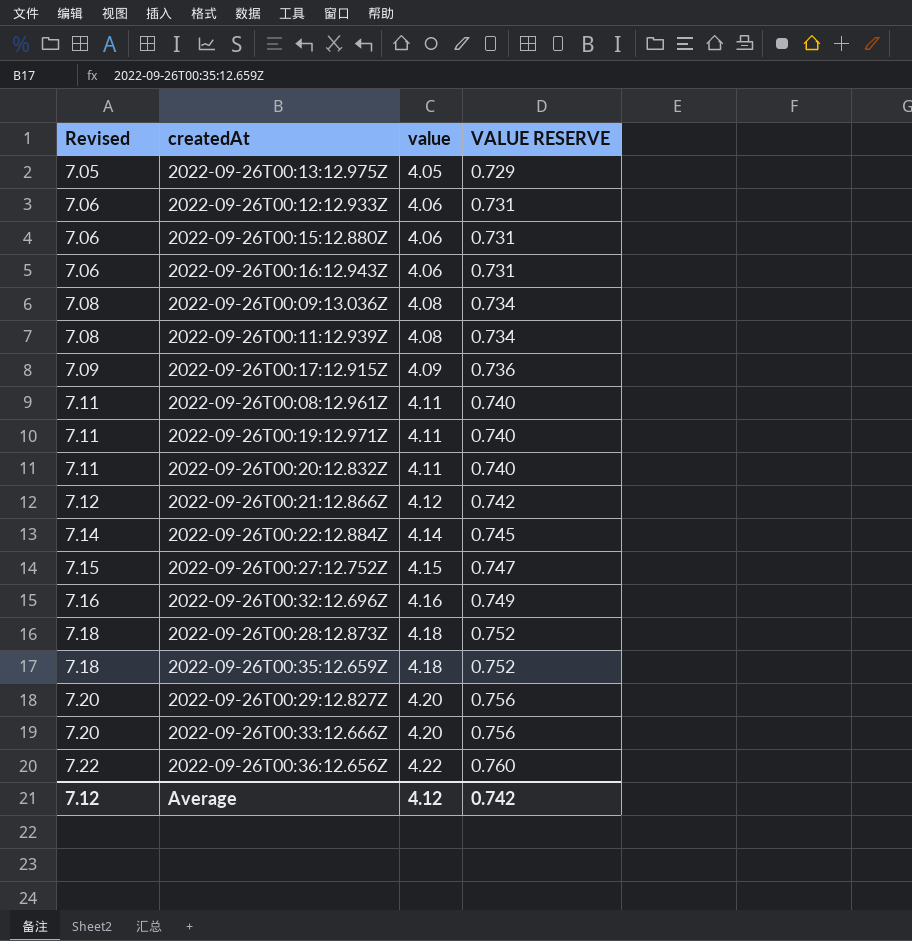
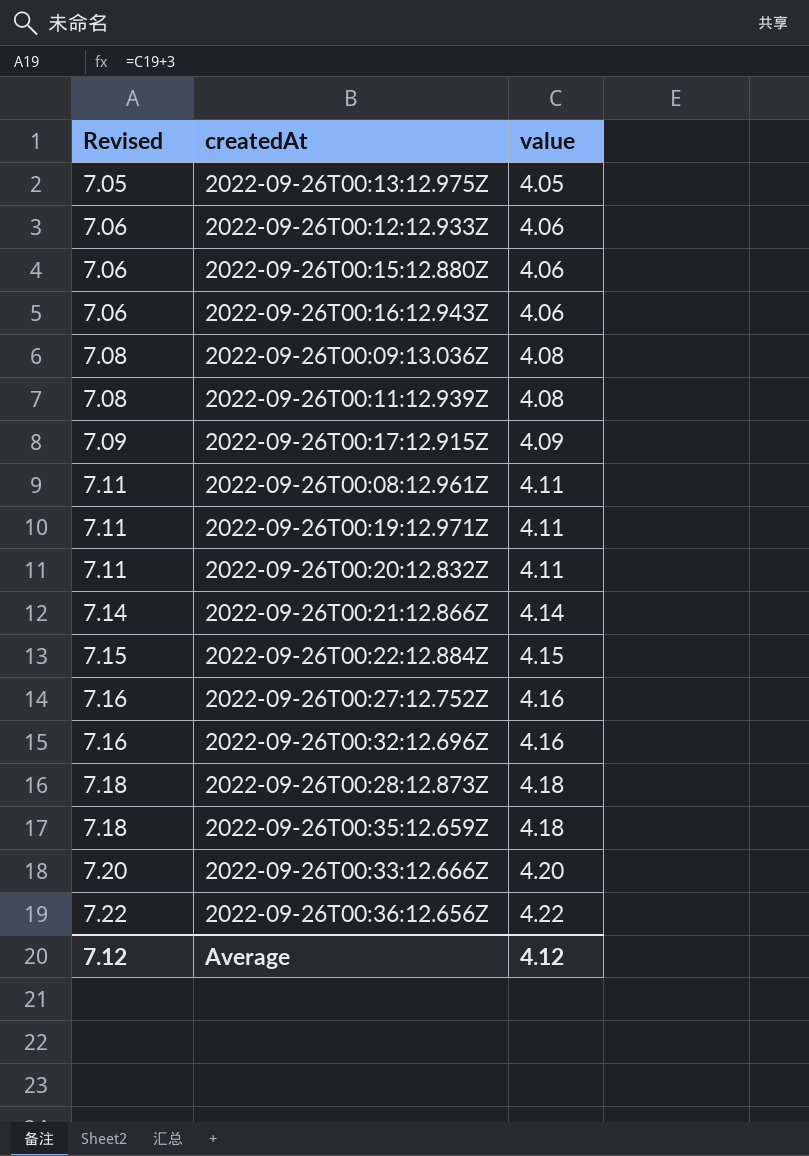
column VALUE RESERVE | formula: [value] * 0.18 -> none
row 2022-09-26T00:29:12.827Z: 7.20 | 4.20 | 0.756 -> none
2022-09-26T00:21:12.866Z | Revised: 7.12 -> 7.14
2022-09-26T00:21:12.866Z | value: 4.12 -> 4.14
2022-09-26T00:22:12.884Z | Revised: 7.14 -> 7.15
2022-09-26T00:22:12.884Z | value: 4.14 -> 4.15
2022-09-26T00:27:12.752Z | Revised: 7.15 -> 7.16
2022-09-26T00:27:12.752Z | value: 4.15 -> 4.16

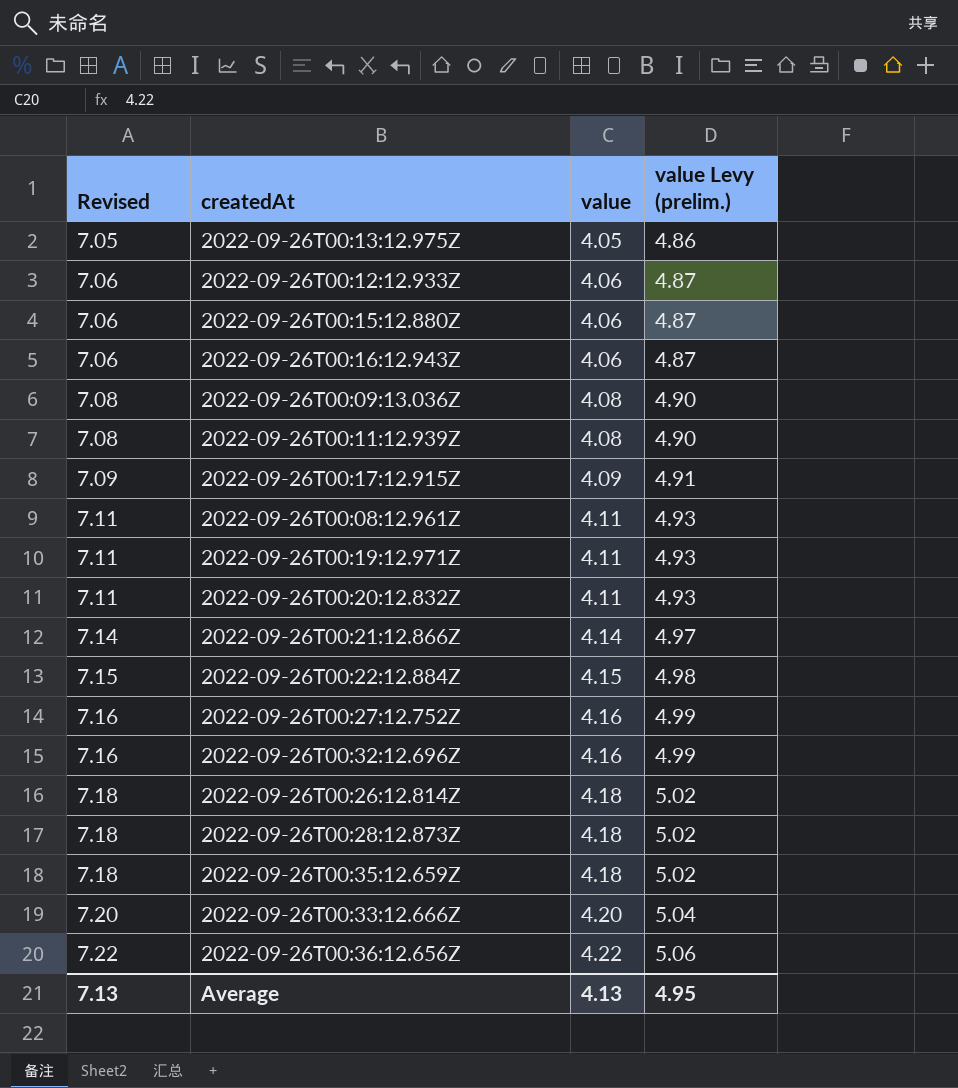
column value Levy (prelim.) | formula: none -> [value] * 1.2
row 2022-09-26T00:26:12.814Z: none -> 7.18 | 4.18 | 5.02
Average | Revised: 7.12 -> 7.13
Average | value: 4.12 -> 4.13

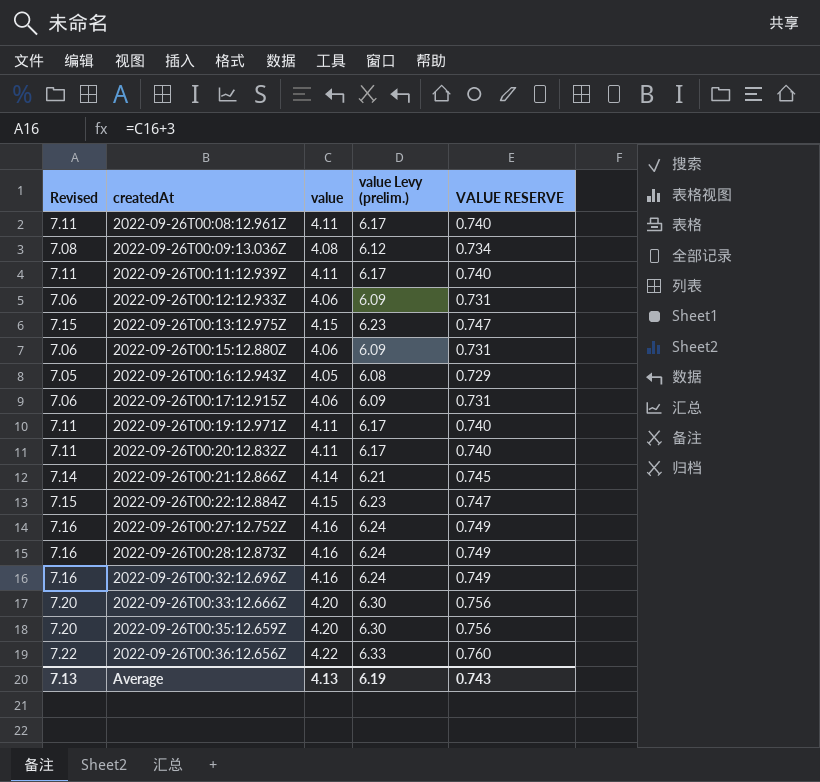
row order: Revised ascending -> createdAt ascending
column value Levy (prelim.) | formula: [value] * 1.2 -> [value] * 1.5
column VALUE RESERVE | formula: none -> [value] * 0.18
row 2022-09-26T00:26:12.814Z: 7.18 | 4.18 | 5.02 -> none
2022-09-26T00:11:12.939Z | Revised: 7.08 -> 7.11
2022-09-26T00:11:12.939Z | value: 4.08 -> 4.11
2022-09-26T00:13:12.975Z | Revised: 7.05 -> 7.15
2022-09-26T00:13:12.975Z | value: 4.05 -> 4.15
2022-09-26T00:16:12.943Z | Revised: 7.06 -> 7.05
2022-09-26T00:16:12.943Z | value: 4.06 -> 4.05
2022-09-26T00:17:12.915Z | Revised: 7.09 -> 7.06
2022-09-26T00:17:12.915Z | value: 4.09 -> 4.06
2022-09-26T00:28:12.873Z | Revised: 7.18 -> 7.16
2022-09-26T00:28:12.873Z | value: 4.18 -> 4.16
2022-09-26T00:35:12.659Z | Revised: 7.18 -> 7.20
2022-09-26T00:35:12.659Z | value: 4.18 -> 4.20
Average | value Levy (prelim.): 4.95 -> 6.19

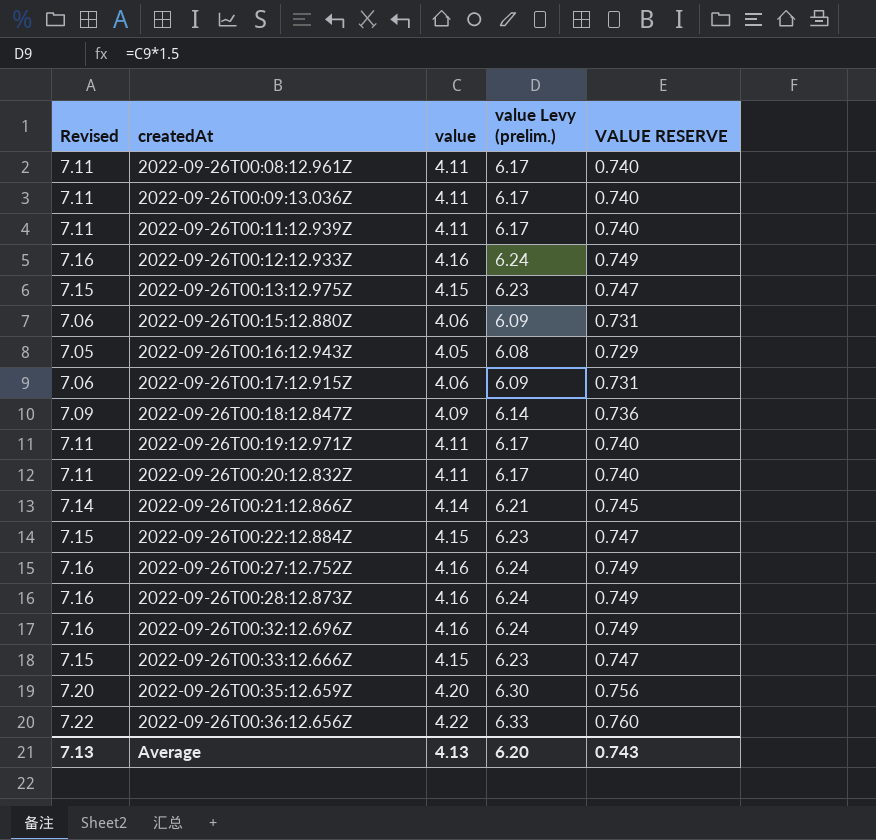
2022-09-26T00:09:13.036Z | Revised: 7.08 -> 7.11
2022-09-26T00:09:13.036Z | value: 4.08 -> 4.11
2022-09-26T00:09:13.036Z | value Levy (prelim.): 6.12 -> 6.17
2022-09-26T00:09:13.036Z | VALUE RESERVE: 0.734 -> 0.740
2022-09-26T00:12:12.933Z | Revised: 7.06 -> 7.16
2022-09-26T00:12:12.933Z | value: 4.06 -> 4.16
2022-09-26T00:12:12.933Z | value Levy (prelim.): 6.09 -> 6.24
2022-09-26T00:12:12.933Z | VALUE RESERVE: 0.731 -> 0.749
row 2022-09-26T00:18:12.847Z: none -> 7.09 | 4.09 | 6.14 | 0.736
2022-09-26T00:33:12.666Z | Revised: 7.20 -> 7.15
2022-09-26T00:33:12.666Z | value: 4.20 -> 4.15
2022-09-26T00:33:12.666Z | value Levy (prelim.): 6.30 -> 6.23
2022-09-26T00:33:12.666Z | VALUE RESERVE: 0.756 -> 0.747
Average | value Levy (prelim.): 6.19 -> 6.20

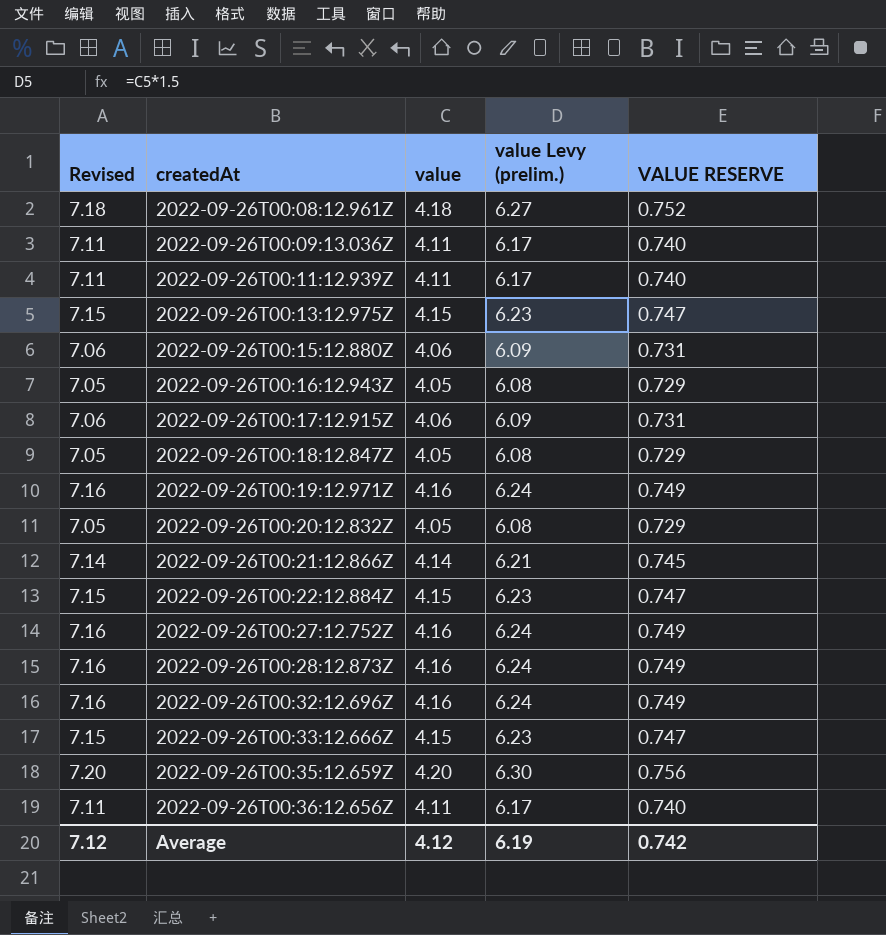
row 2022-09-26T00:12:12.933Z: 7.16 | 4.16 | 6.24 | 0.749 -> none
2022-09-26T00:08:12.961Z | Revised: 7.11 -> 7.18
2022-09-26T00:08:12.961Z | value: 4.11 -> 4.18
2022-09-26T00:08:12.961Z | value Levy (prelim.): 6.17 -> 6.27
2022-09-26T00:08:12.961Z | VALUE RESERVE: 0.740 -> 0.752
2022-09-26T00:18:12.847Z | Revised: 7.09 -> 7.05
2022-09-26T00:18:12.847Z | value: 4.09 -> 4.05
2022-09-26T00:18:12.847Z | value Levy (prelim.): 6.14 -> 6.08
2022-09-26T00:18:12.847Z | VALUE RESERVE: 0.736 -> 0.729
2022-09-26T00:19:12.971Z | Revised: 7.11 -> 7.16
2022-09-26T00:19:12.971Z | value: 4.11 -> 4.16
2022-09-26T00:19:12.971Z | value Levy (prelim.): 6.17 -> 6.24
2022-09-26T00:19:12.971Z | VALUE RESERVE: 0.740 -> 0.749
2022-09-26T00:20:12.832Z | Revised: 7.11 -> 7.05
2022-09-26T00:20:12.832Z | value: 4.11 -> 4.05
2022-09-26T00:20:12.832Z | value Levy (prelim.): 6.17 -> 6.08
2022-09-26T00:20:12.832Z | VALUE RESERVE: 0.740 -> 0.729
2022-09-26T00:36:12.656Z | Revised: 7.22 -> 7.11
2022-09-26T00:36:12.656Z | value: 4.22 -> 4.11
2022-09-26T00:36:12.656Z | value Levy (prelim.): 6.33 -> 6.17
2022-09-26T00:36:12.656Z | VALUE RESERVE: 0.760 -> 0.740
Average | Revised: 7.13 -> 7.12
Average | value: 4.13 -> 4.12
Average | value Levy (prelim.): 6.20 -> 6.19
Average | VALUE RESERVE: 0.743 -> 0.742

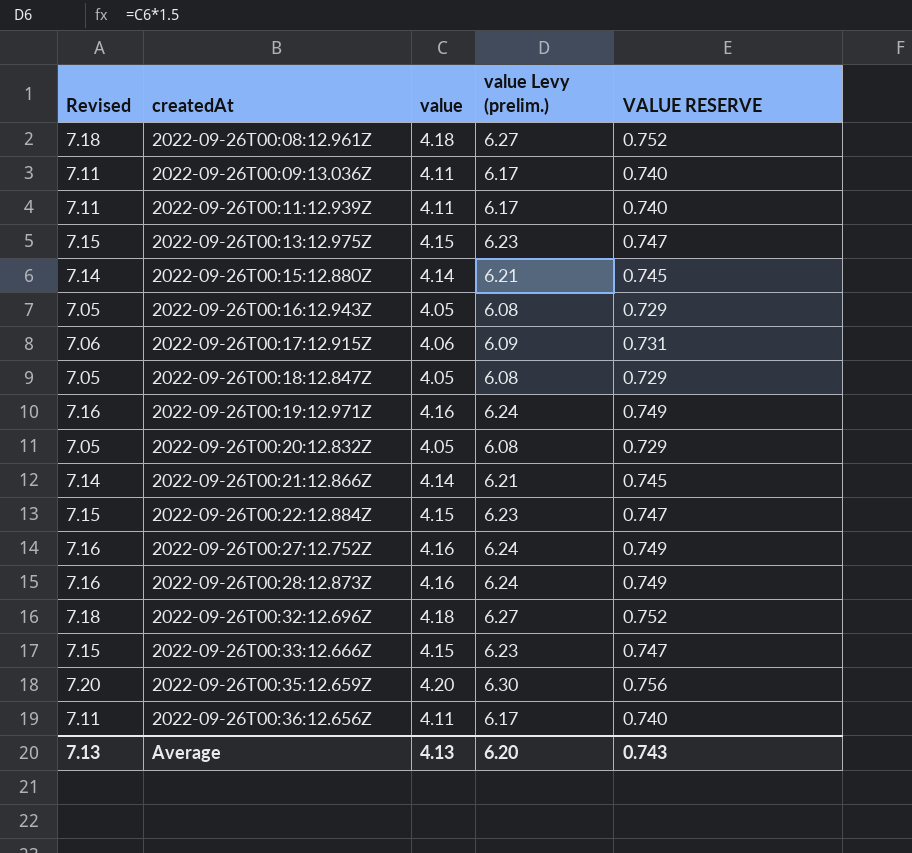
2022-09-26T00:15:12.880Z | Revised: 7.06 -> 7.14
2022-09-26T00:15:12.880Z | value: 4.06 -> 4.14
2022-09-26T00:15:12.880Z | value Levy (prelim.): 6.09 -> 6.21
2022-09-26T00:15:12.880Z | VALUE RESERVE: 0.731 -> 0.745
2022-09-26T00:32:12.696Z | Revised: 7.16 -> 7.18
2022-09-26T00:32:12.696Z | value: 4.16 -> 4.18
2022-09-26T00:32:12.696Z | value Levy (prelim.): 6.24 -> 6.27
2022-09-26T00:32:12.696Z | VALUE RESERVE: 0.749 -> 0.752
Average | Revised: 7.12 -> 7.13
Average | value: 4.12 -> 4.13
Average | value Levy (prelim.): 6.19 -> 6.20
Average | VALUE RESERVE: 0.742 -> 0.743

